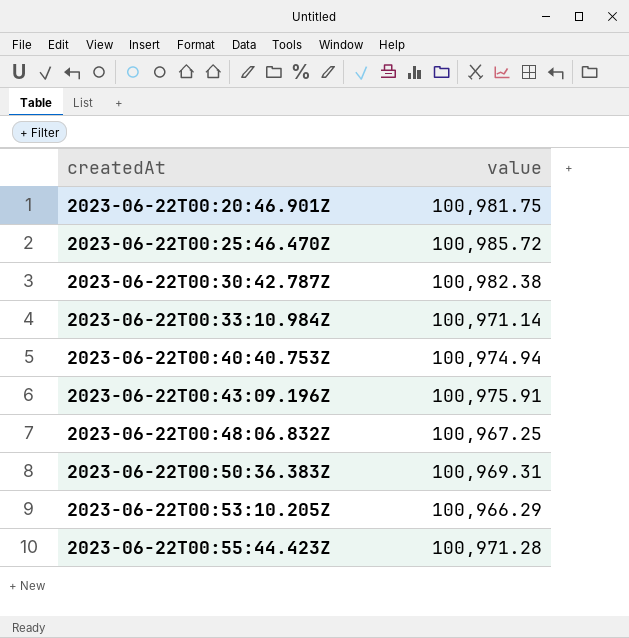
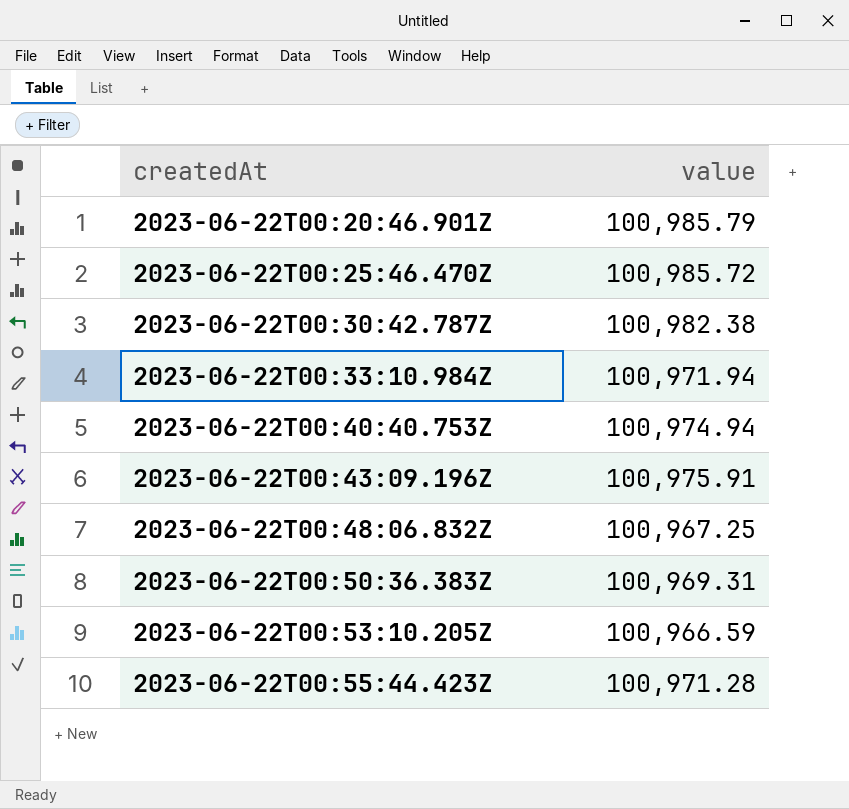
2023-06-22T00:20:46.901Z | value: 100,981.75 -> 100,985.79
2023-06-22T00:33:10.984Z | value: 100,971.14 -> 100,971.94
2023-06-22T00:53:10.205Z | value: 100,966.29 -> 100,966.59

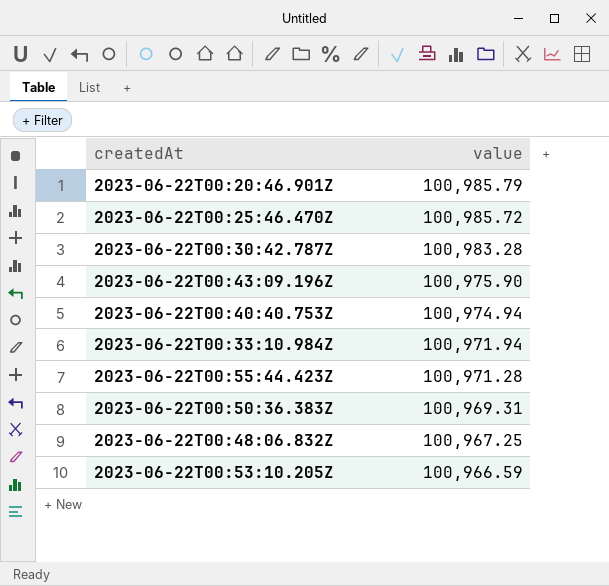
row order: createdAt ascending -> value descending
2023-06-22T00:30:42.787Z | value: 100,982.38 -> 100,983.28
2023-06-22T00:43:09.196Z | value: 100,975.91 -> 100,975.90

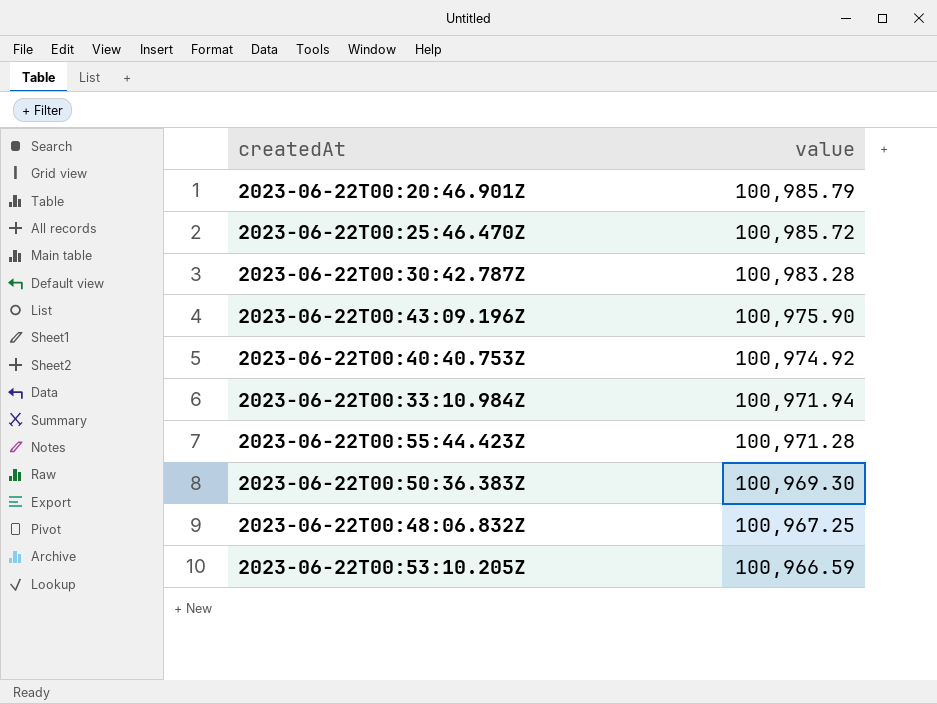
2023-06-22T00:40:40.753Z | value: 100,974.94 -> 100,974.92
2023-06-22T00:50:36.383Z | value: 100,969.31 -> 100,969.30

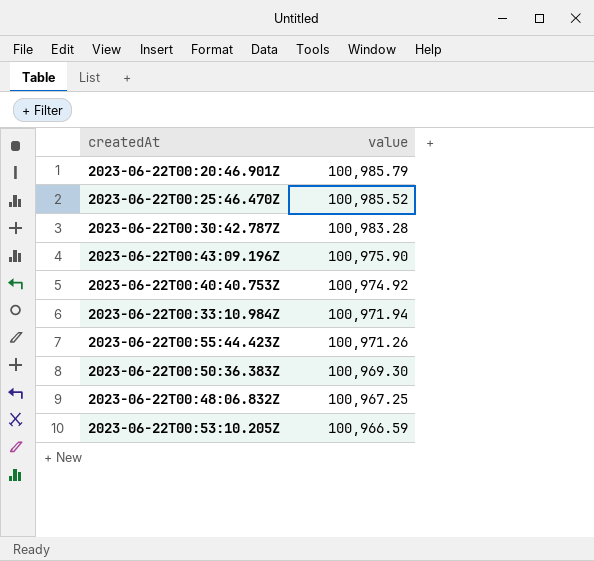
2023-06-22T00:25:46.470Z | value: 100,985.72 -> 100,985.52
2023-06-22T00:55:44.423Z | value: 100,971.28 -> 100,971.26

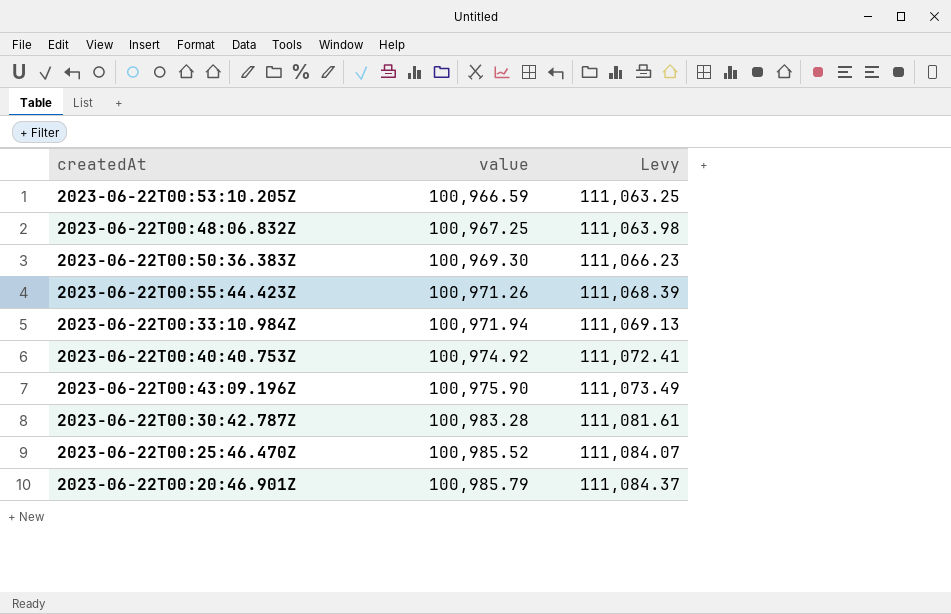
row order: value descending -> value ascending
column Levy | formula: none -> [value] * 1.1

